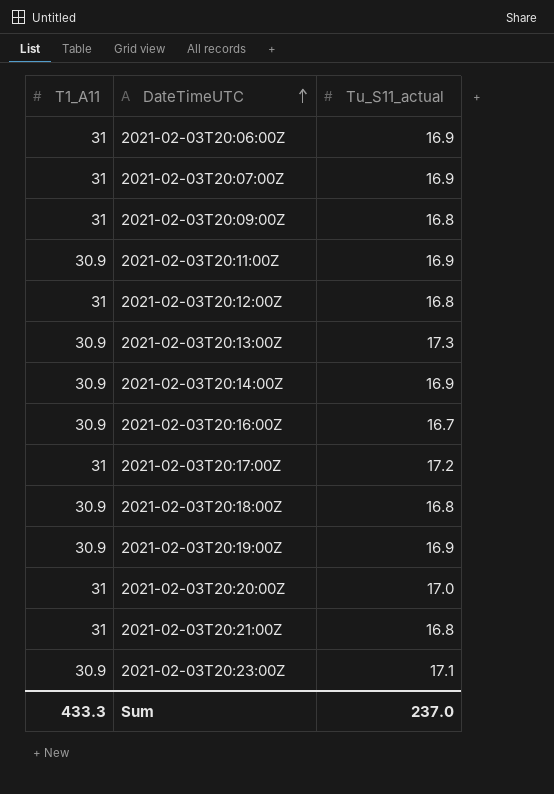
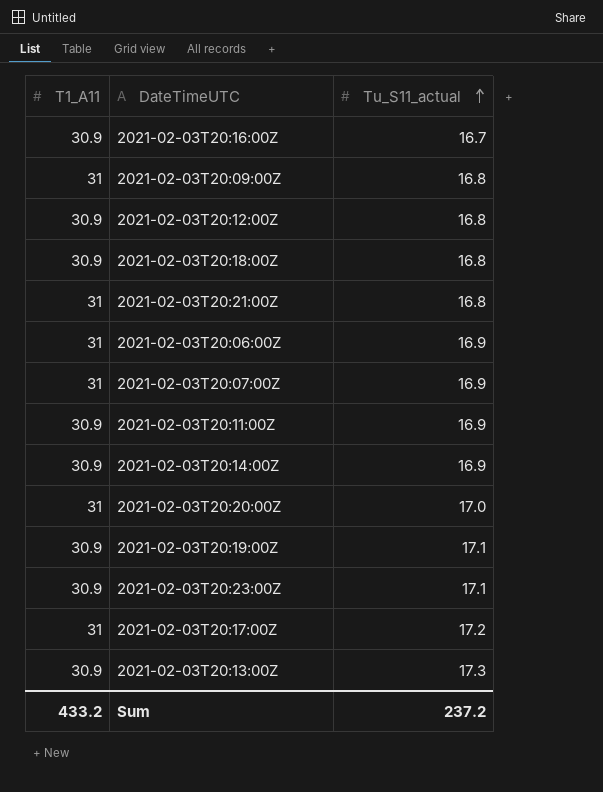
row order: DateTimeUTC ascending -> Tu_S11_actual ascending
2021-02-03T20:12:00Z | T1_A11: 31 -> 30.9
2021-02-03T20:19:00Z | Tu_S11_actual: 16.9 -> 17.1
Sum | T1_A11: 433.3 -> 433.2
Sum | Tu_S11_actual: 237.0 -> 237.2

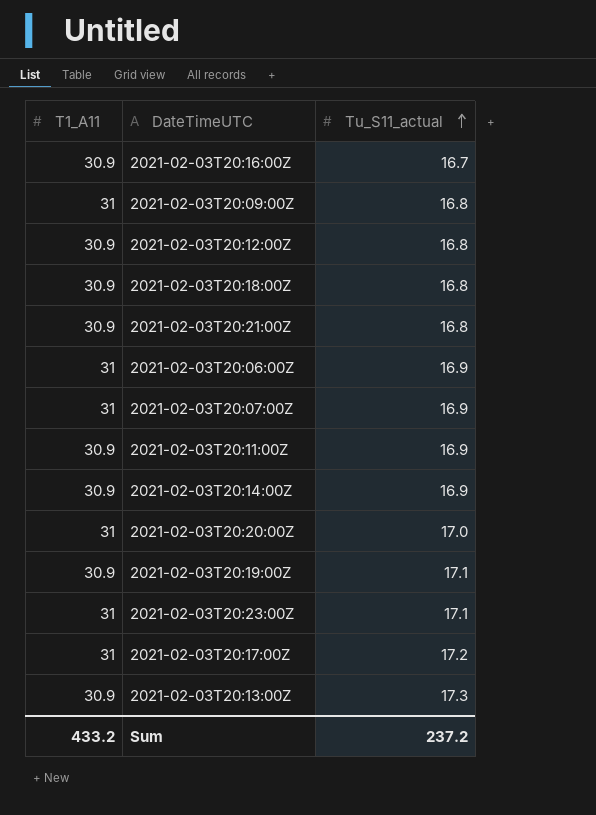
2021-02-03T20:21:00Z | T1_A11: 31 -> 30.9
2021-02-03T20:23:00Z | T1_A11: 30.9 -> 31

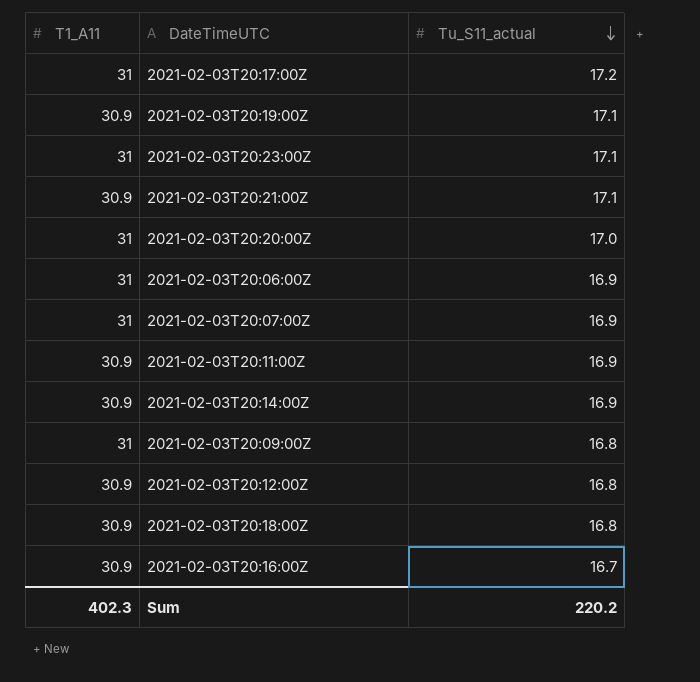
row order: Tu_S11_actual ascending -> Tu_S11_actual descending
row 2021-02-03T20:13:00Z: 30.9 | 17.3 -> none
2021-02-03T20:21:00Z | Tu_S11_actual: 16.8 -> 17.1
Sum | T1_A11: 433.2 -> 402.3
Sum | Tu_S11_actual: 237.2 -> 220.2

